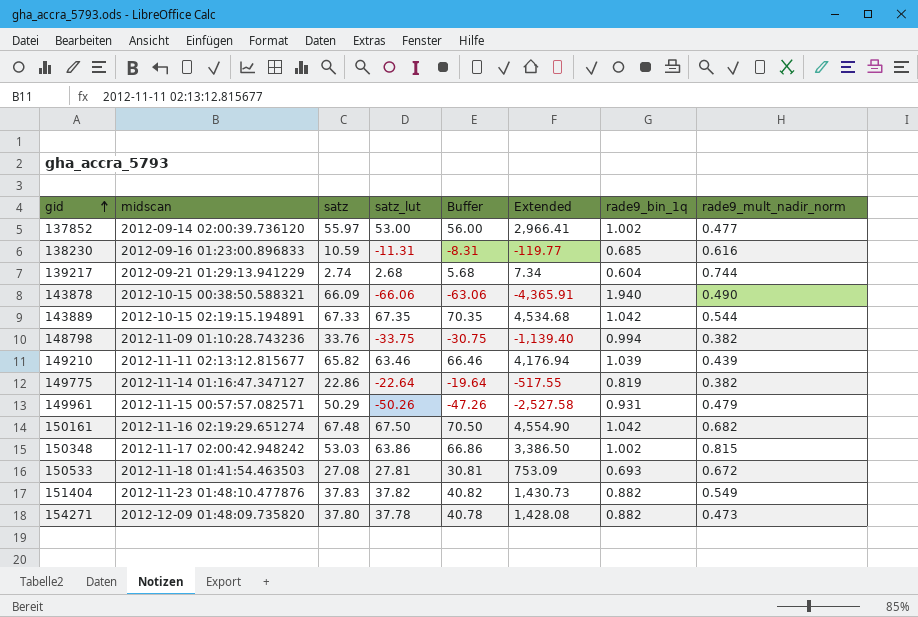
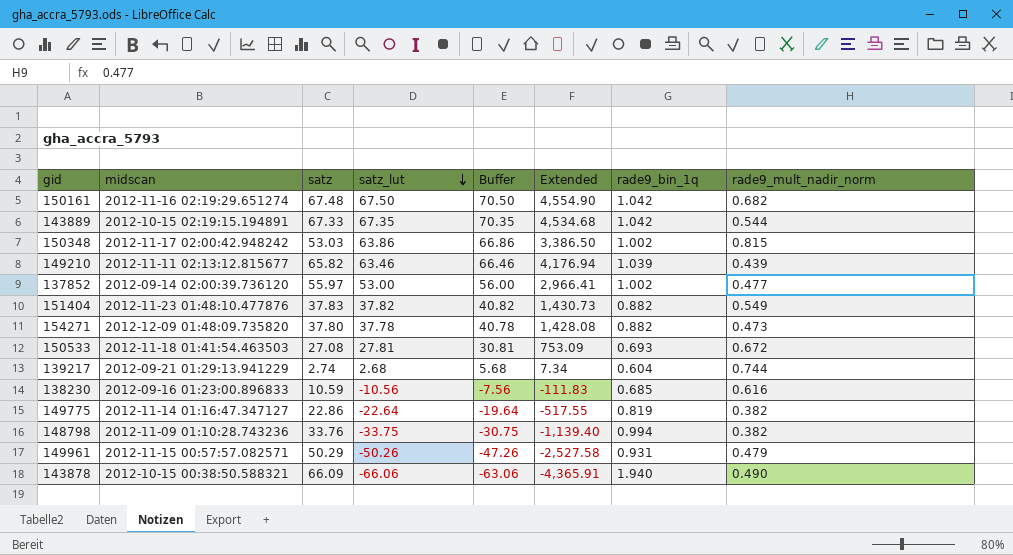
row order: gid ascending -> satz_lut descending
138230 | satz_lut: -11.31 -> -10.56
138230 | Buffer: -8.31 -> -7.56
138230 | Extended: -119.77 -> -111.83

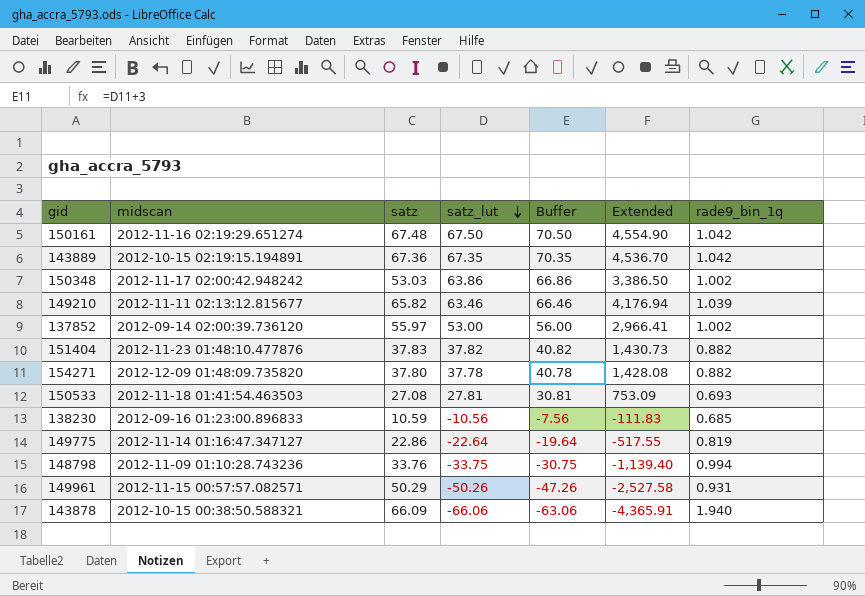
column rade9_mult_nadir_norm | position: 8 -> none
row 139217: 2012-09-21 01:29:13.941229 | 2.74 | 2.68 | 5.68 | 7.34 | 0.604 | 0.744 -> none
143889 | satz: 67.33 -> 67.36
143889 | Extended: 4,534.68 -> 4,536.70

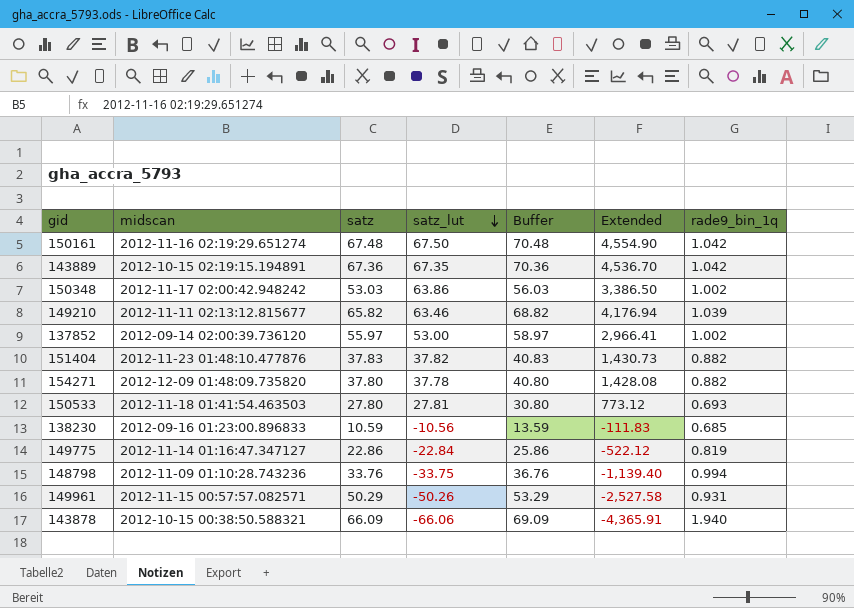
column Buffer | formula: [satz_lut] + 3 -> [satz] + 3
150533 | satz: 27.08 -> 27.80
150533 | Extended: 753.09 -> 773.12
149775 | satz_lut: -22.64 -> -22.84
149775 | Extended: -517.55 -> -522.12

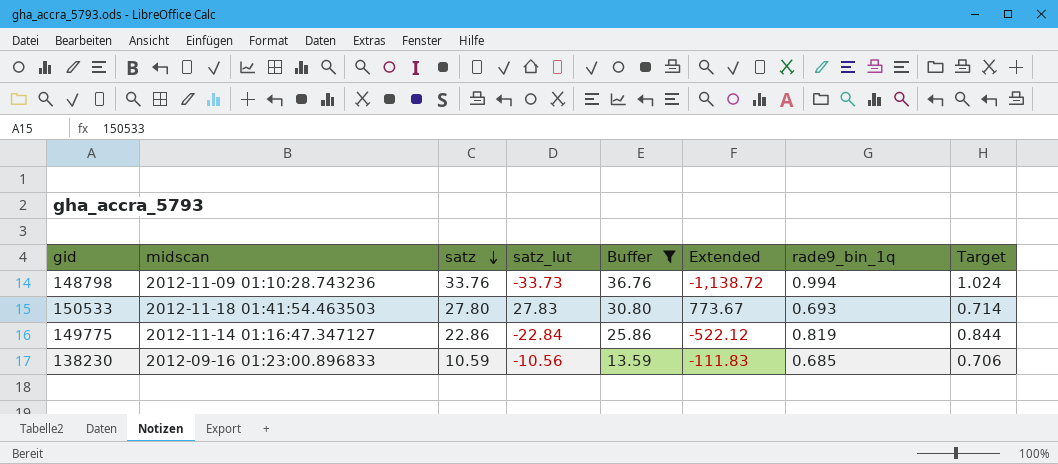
filter: none -> Buffer <= 36.76
row order: satz_lut descending -> satz descending
column Target | formula: none -> [rade9_bin_1q] * 1.03
148798 | satz_lut: -33.75 -> -33.73
148798 | Extended: -1,139.40 -> -1,138.72
150533 | satz_lut: 27.81 -> 27.83
150533 | Extended: 773.12 -> 773.67

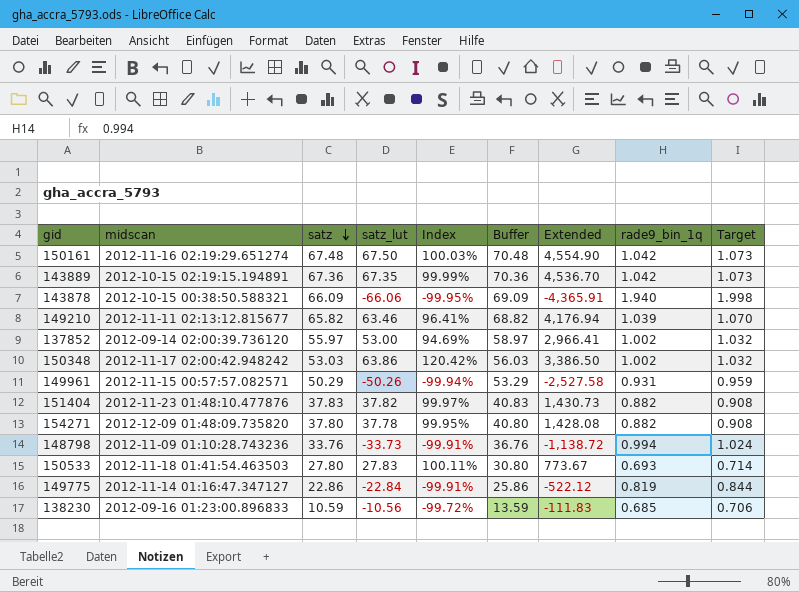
filter: Buffer <= 36.76 -> none
column Index | formula: none -> [satz_lut] / [satz]

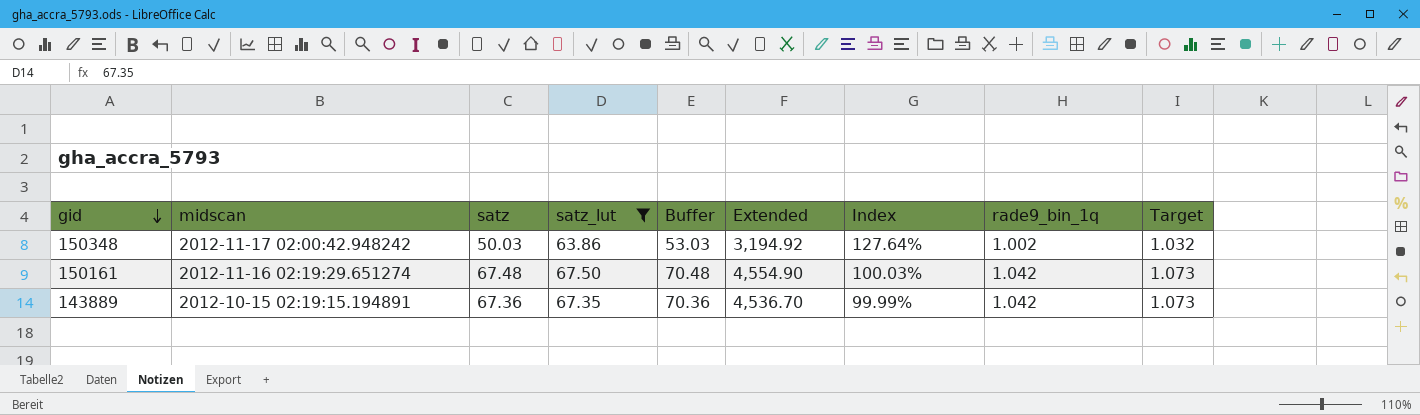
filter: none -> satz_lut >= 63.86
row order: satz descending -> gid descending
column Index | position: 5 -> 7
150348 | satz: 53.03 -> 50.03
150348 | Buffer: 56.03 -> 53.03
150348 | Extended: 3,386.50 -> 3,194.92
150348 | Index: 120.42% -> 127.64%

